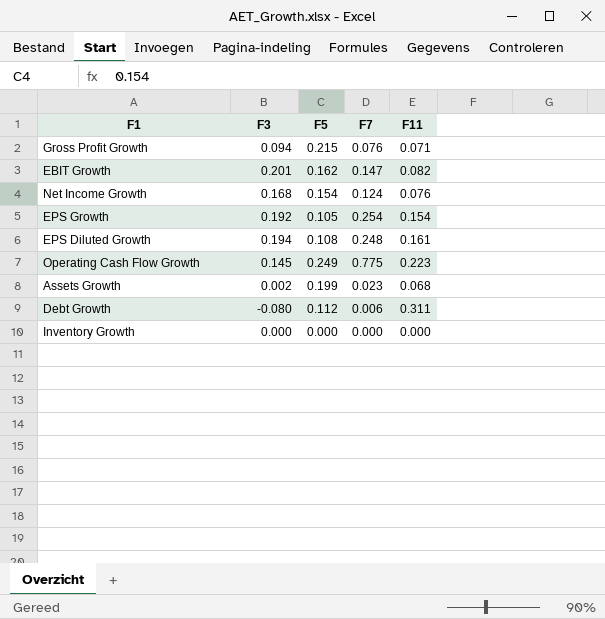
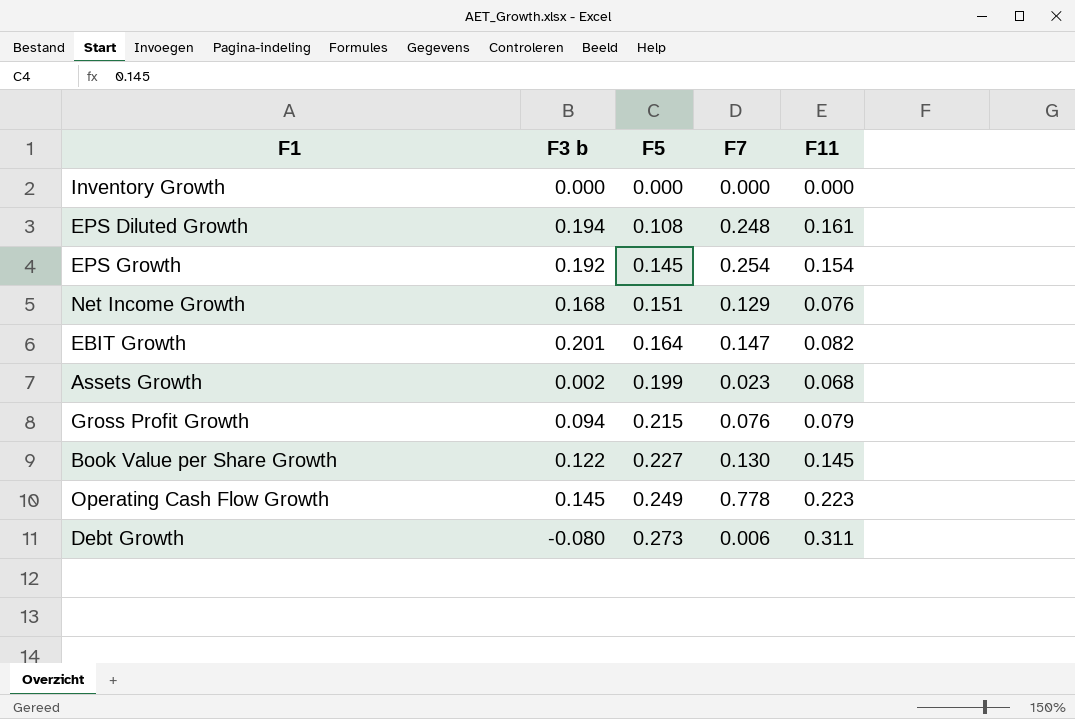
row order: none -> F5 ascending
column name: F3 -> F3 b
EPS Growth | F5: 0.105 -> 0.145
Net Income Growth | F5: 0.154 -> 0.151
Net Income Growth | F7: 0.124 -> 0.129
EBIT Growth | F5: 0.162 -> 0.164
Gross Profit Growth | F11: 0.071 -> 0.079
row Book Value per Share Growth: none -> 0.122 | 0.227 | 0.130 | 0.145
Operating Cash Flow Growth | F7: 0.775 -> 0.778
Debt Growth | F5: 0.112 -> 0.273

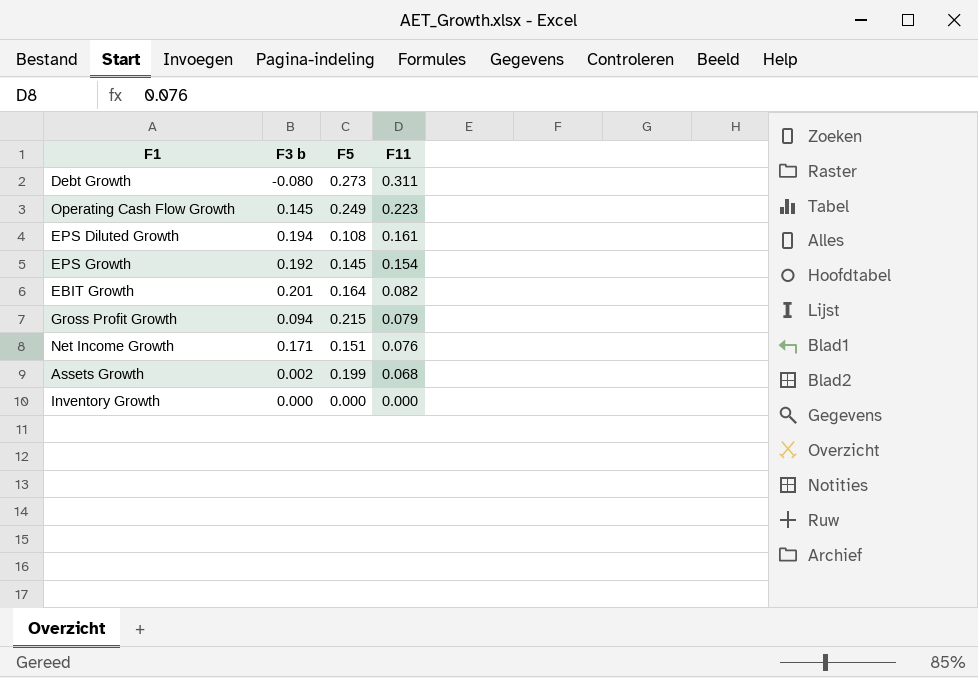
row order: F5 ascending -> F11 descending
column F7 | position: 4 -> none
row Book Value per Share Growth: 0.122 | 0.227 | 0.130 | 0.145 -> none
Net Income Growth | F3 b: 0.168 -> 0.171

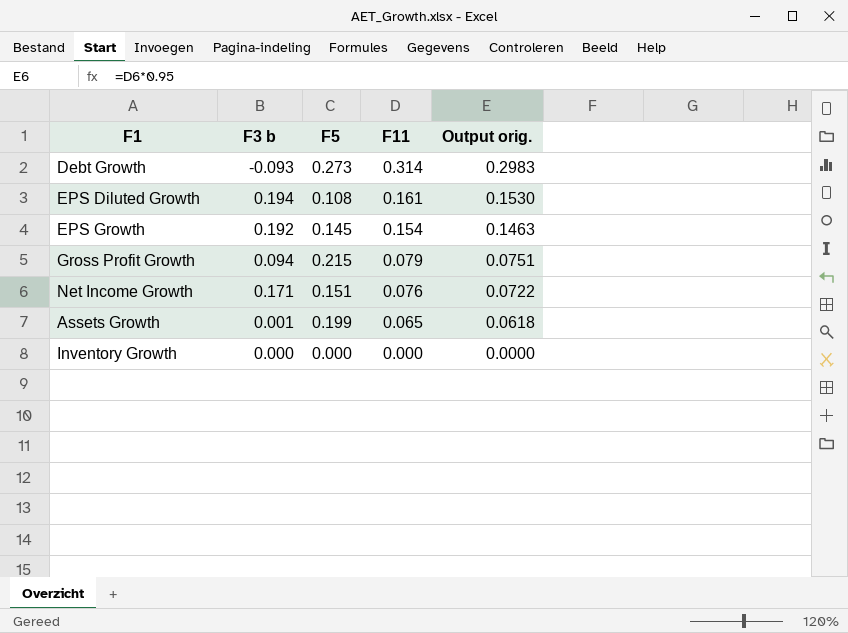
column Output orig. | formula: none -> [F11] * 0.95
row Operating Cash Flow Growth: 0.145 | 0.249 | 0.223 -> none
row EBIT Growth: 0.201 | 0.164 | 0.082 -> none
Debt Growth | F3 b: -0.080 -> -0.093
Debt Growth | F11: 0.311 -> 0.314
Assets Growth | F3 b: 0.002 -> 0.001
Assets Growth | F11: 0.068 -> 0.065

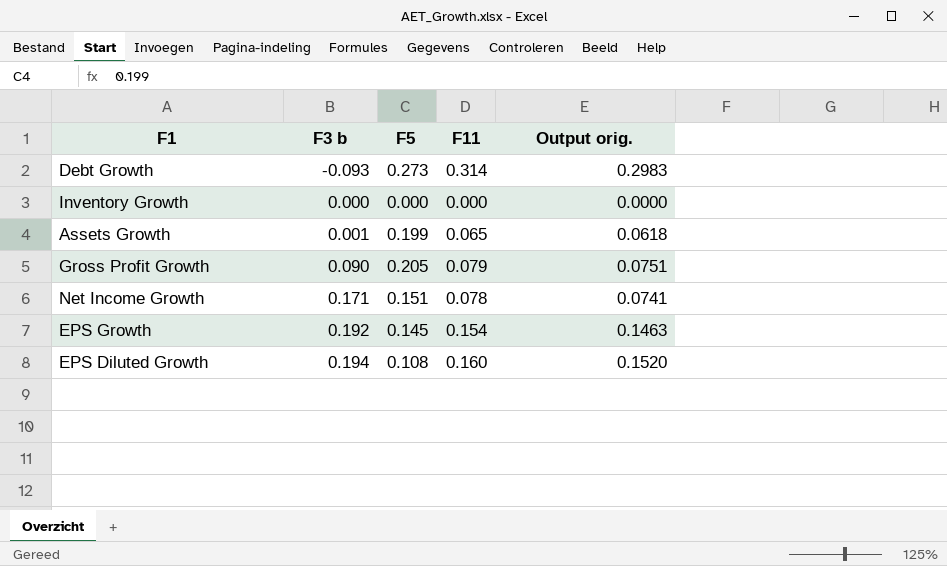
row order: F11 descending -> F3 b ascending
Gross Profit Growth | F3 b: 0.094 -> 0.090
Gross Profit Growth | F5: 0.215 -> 0.205
Net Income Growth | F11: 0.076 -> 0.078
Net Income Growth | Output orig.: 0.0722 -> 0.0741
EPS Diluted Growth | F11: 0.161 -> 0.160
EPS Diluted Growth | Output orig.: 0.1530 -> 0.1520

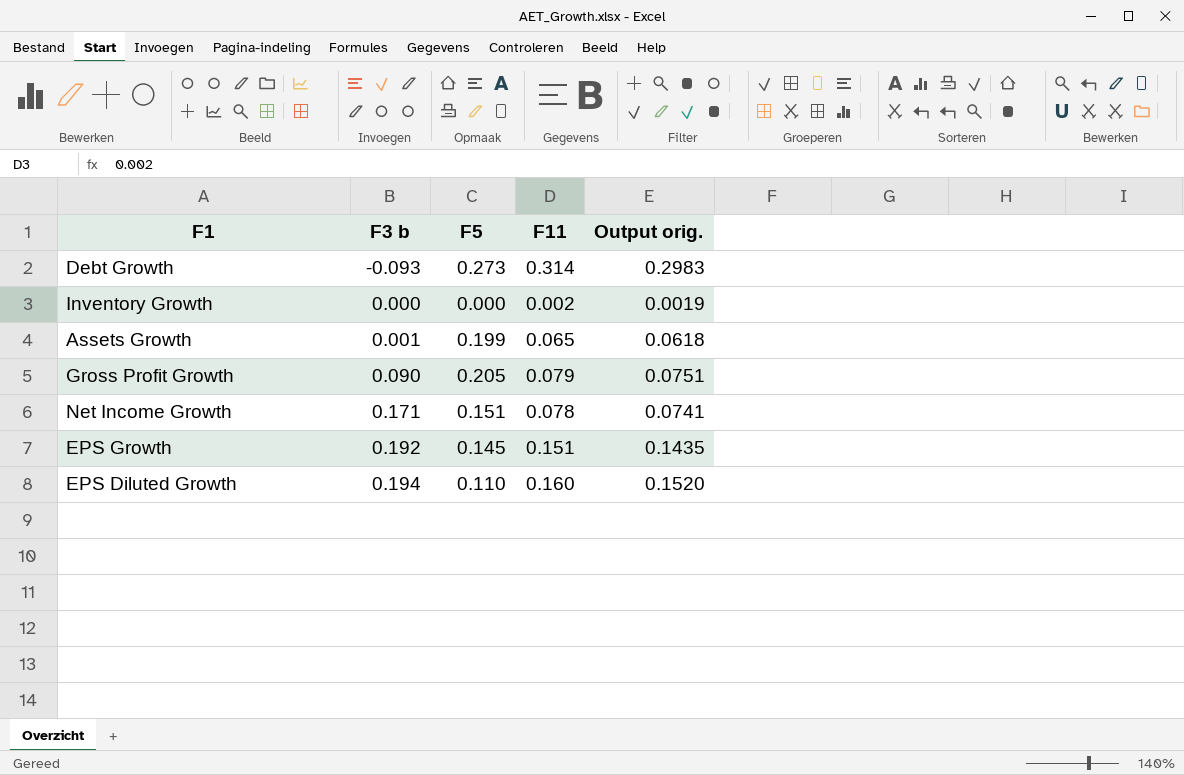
Inventory Growth | F11: 0.000 -> 0.002
Inventory Growth | Output orig.: 0.0000 -> 0.0019
EPS Growth | F11: 0.154 -> 0.151
EPS Growth | Output orig.: 0.1463 -> 0.1435
EPS Diluted Growth | F5: 0.108 -> 0.110

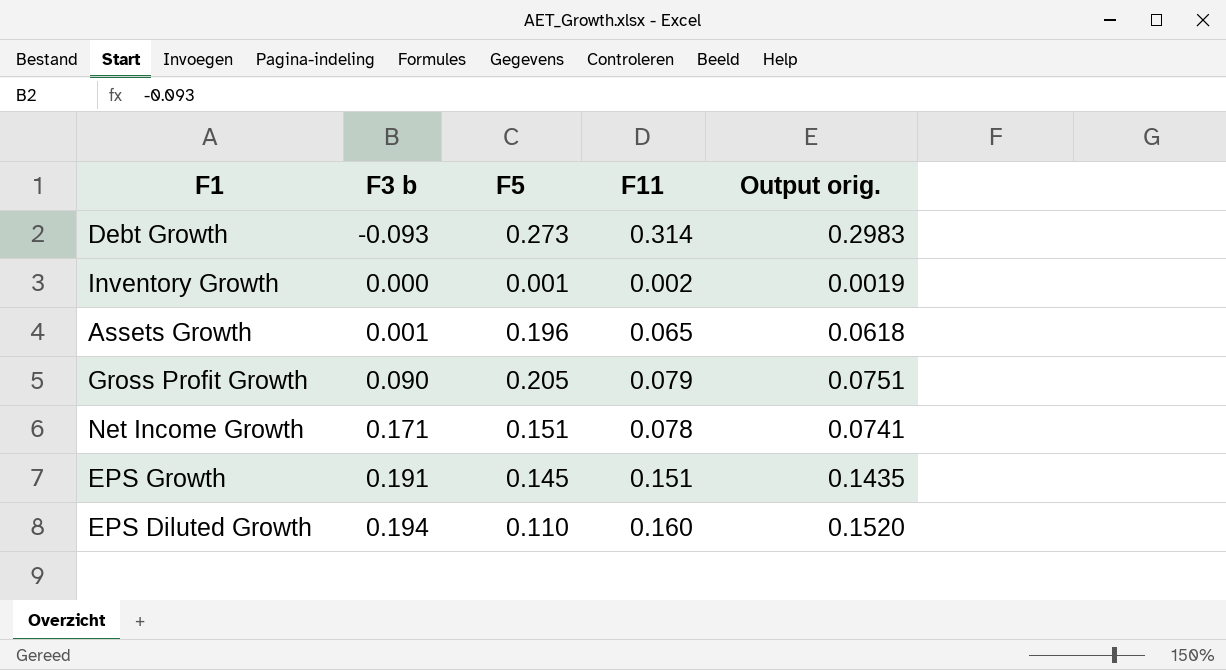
Inventory Growth | F5: 0.000 -> 0.001
Assets Growth | F5: 0.199 -> 0.196
EPS Growth | F3 b: 0.192 -> 0.191

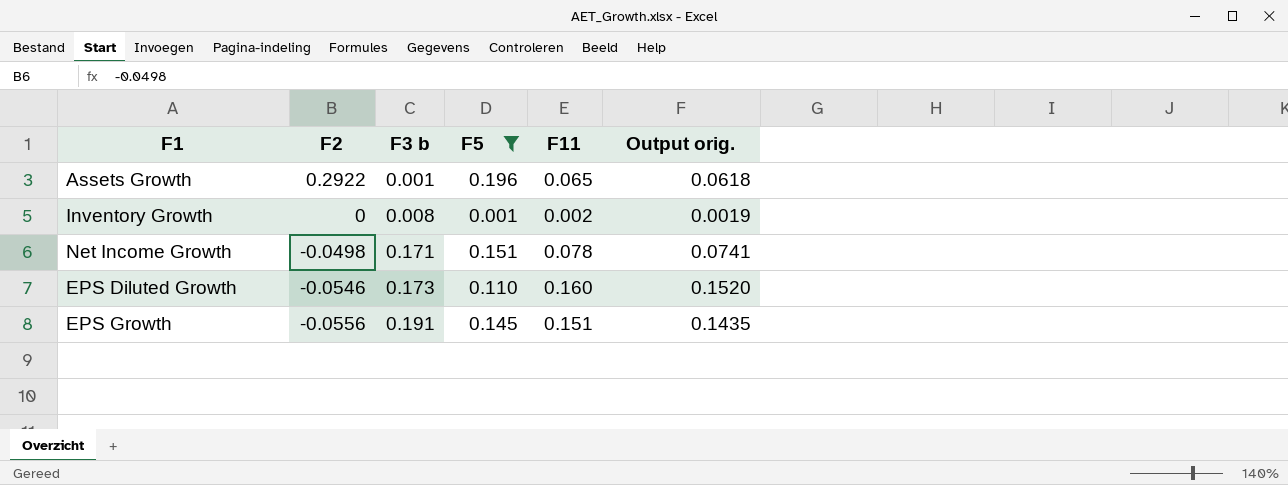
filter: none -> F5 <= 0.196
row order: F3 b ascending -> F2 descending
column F2 | position: none -> 2
Inventory Growth | F3 b: 0.000 -> 0.008
EPS Diluted Growth | F3 b: 0.194 -> 0.173

